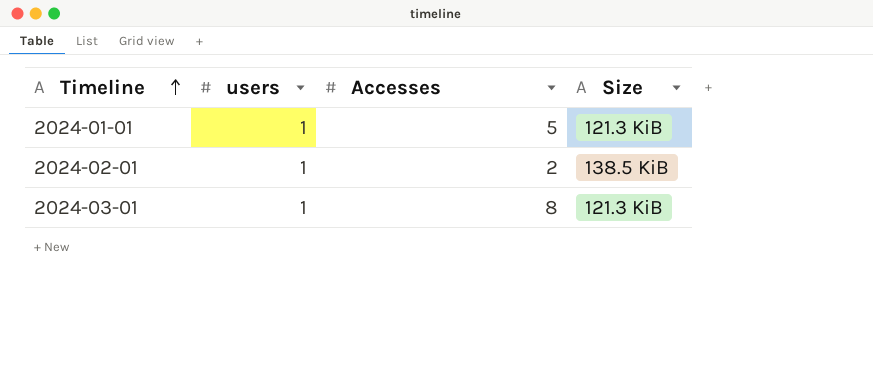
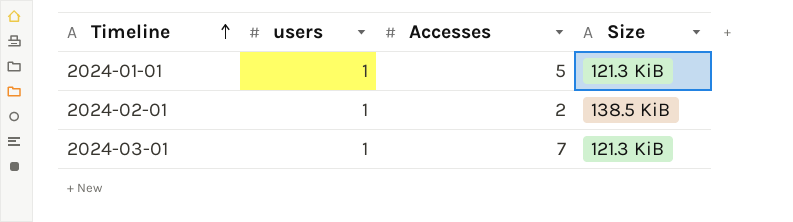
2024-03-01 | Accesses: 8 -> 7

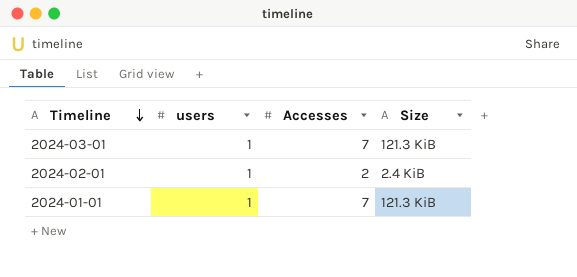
row order: Timeline ascending -> Timeline descending
2024-02-01 | Size: 138.5 KiB -> 2.4 KiB
2024-01-01 | Accesses: 5 -> 7

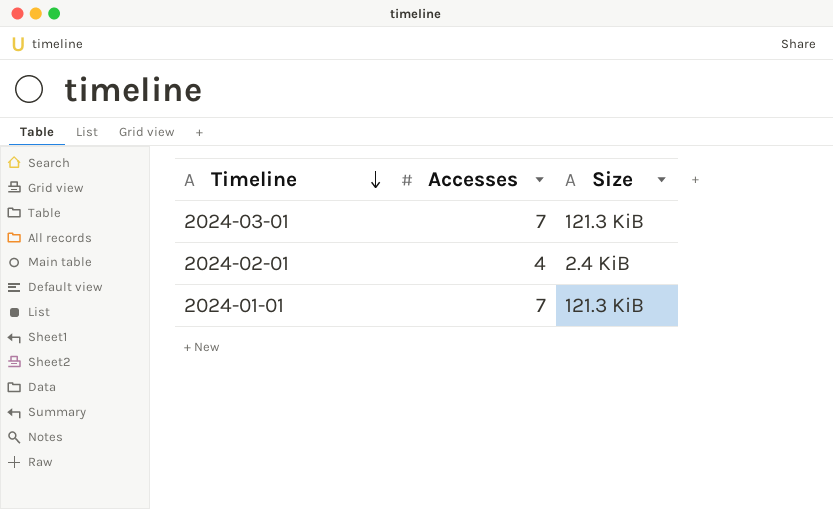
column users | position: 2 -> none
2024-02-01 | Accesses: 2 -> 4

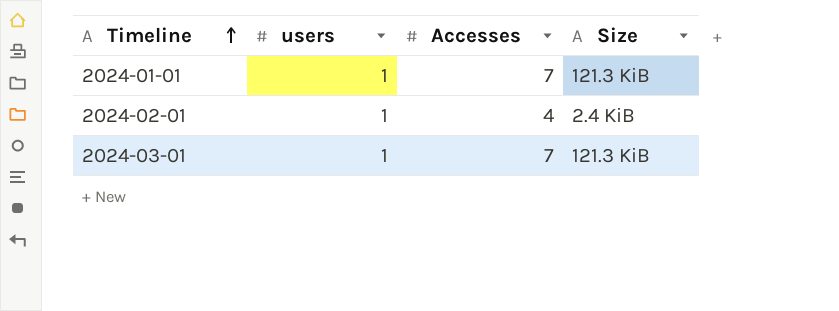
row order: Timeline descending -> Timeline ascending
column users | position: none -> 2

